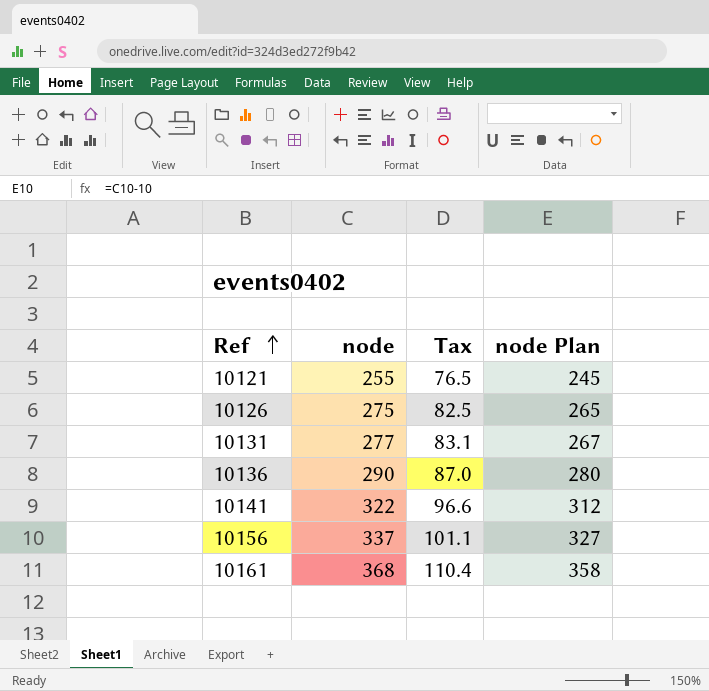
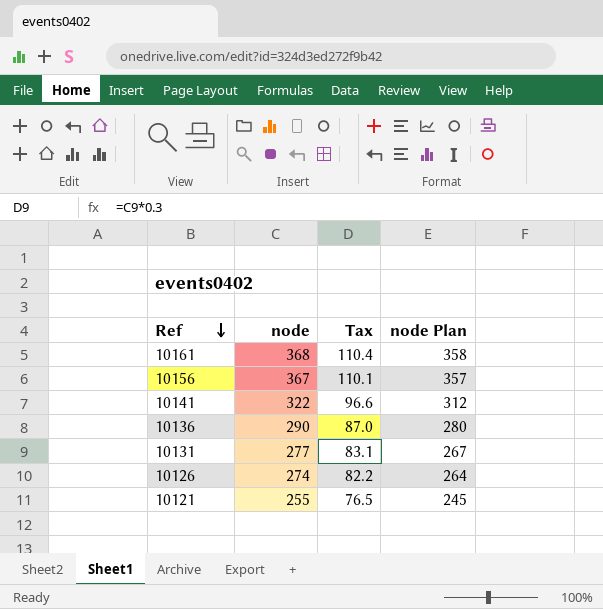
row order: Ref ascending -> Ref descending
10156 | node: 337 -> 367
10156 | Tax: 101.1 -> 110.1
10156 | node Plan: 327 -> 357
10126 | node: 275 -> 274
10126 | Tax: 82.5 -> 82.2
10126 | node Plan: 265 -> 264

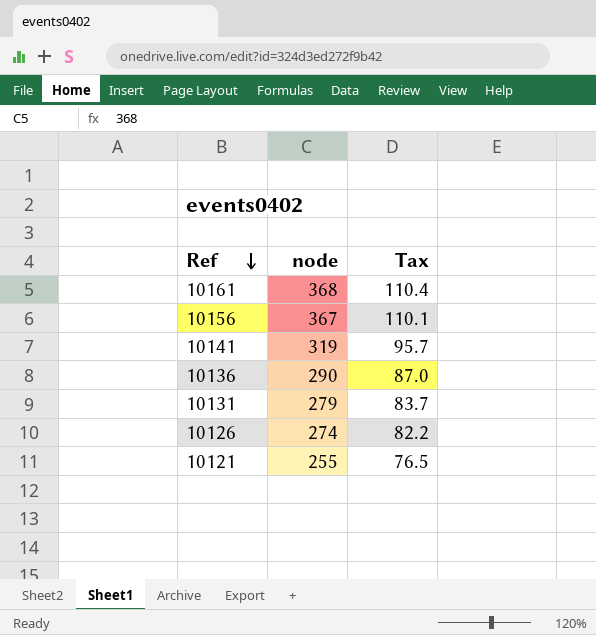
column node Plan | formula: [node] - 10 -> none
10141 | node: 322 -> 319
10141 | Tax: 96.6 -> 95.7
10131 | node: 277 -> 279
10131 | Tax: 83.1 -> 83.7

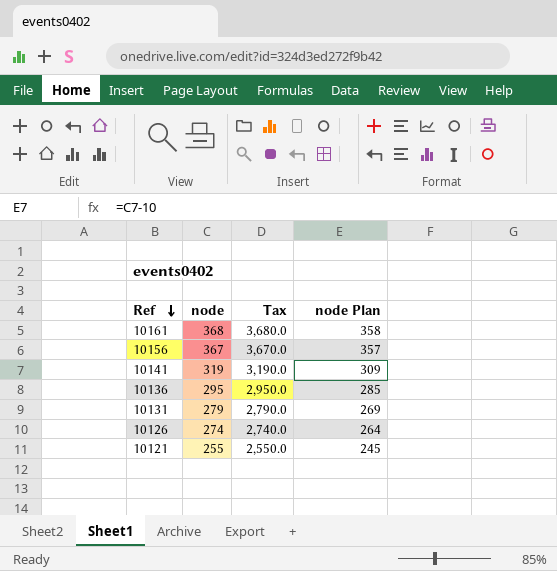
column Tax | formula: [node] * 0.3 -> [node] * 10
column node Plan | formula: none -> [node] - 10
10136 | node: 290 -> 295

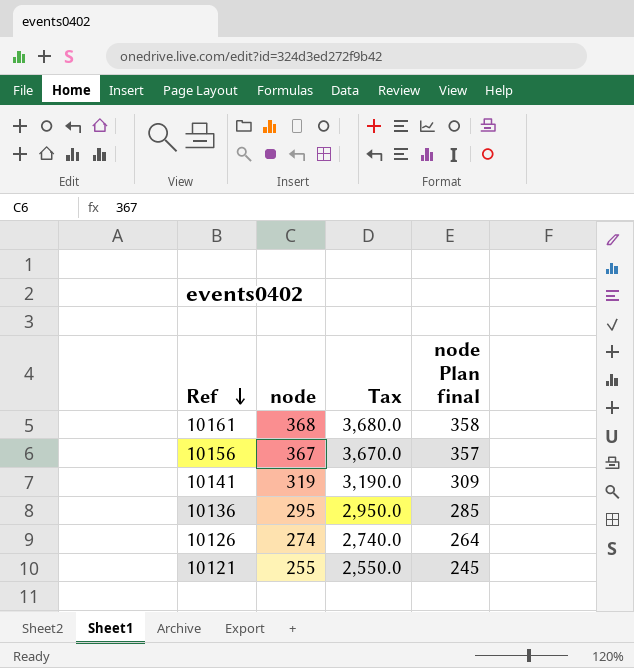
column name: node Plan -> node Plan final
row 10131: 279 | 2,790.0 | 269 -> none

